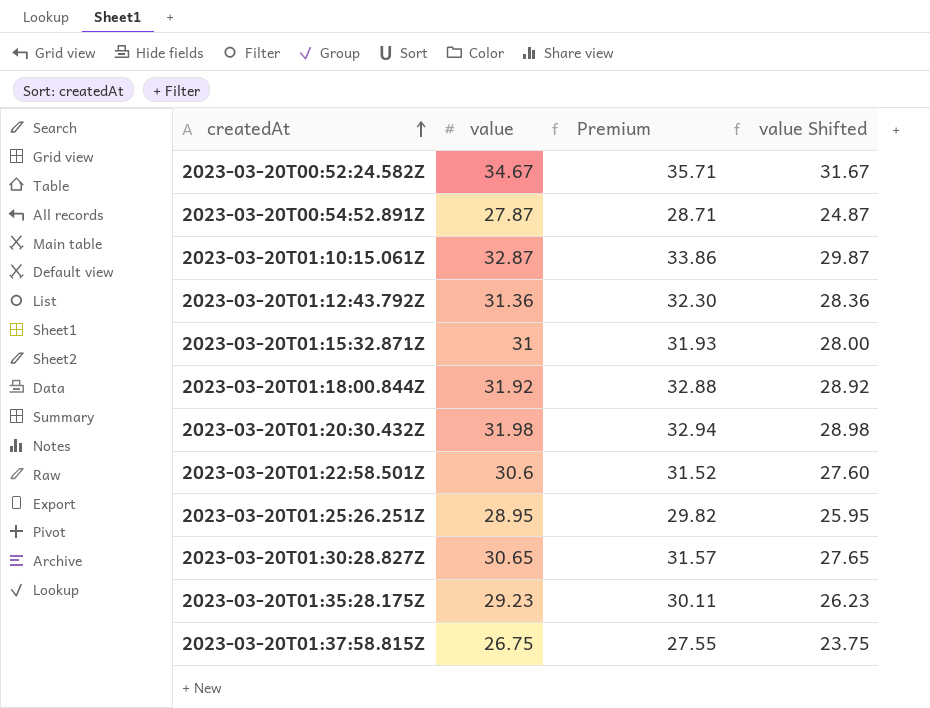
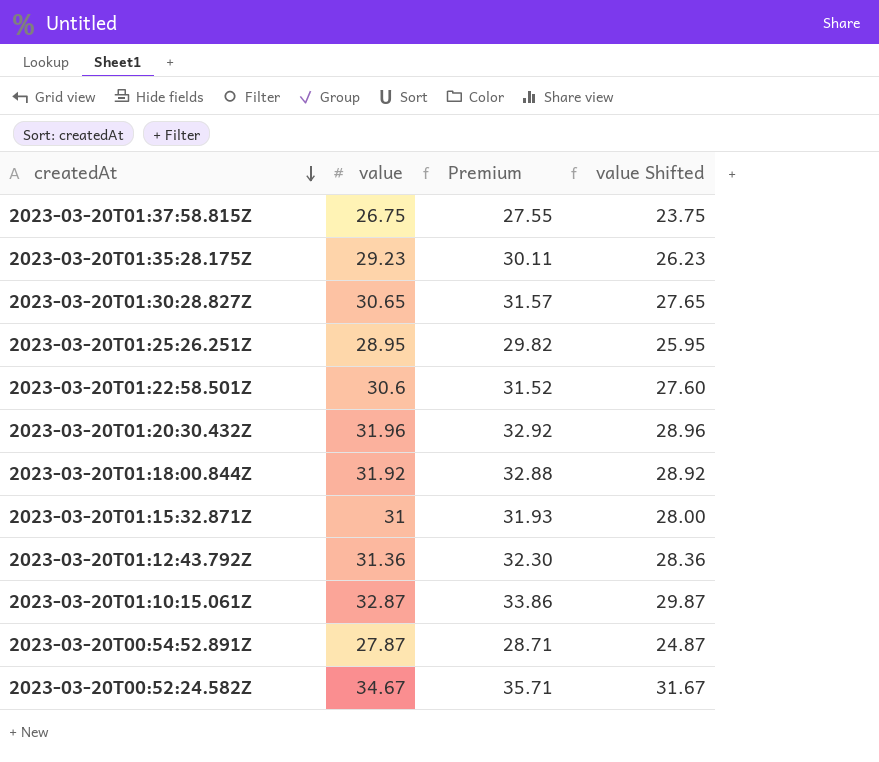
row order: createdAt ascending -> createdAt descending
2023-03-20T01:20:30.432Z | value: 31.98 -> 31.96
2023-03-20T01:20:30.432Z | Premium: 32.94 -> 32.92
2023-03-20T01:20:30.432Z | value Shifted: 28.98 -> 28.96

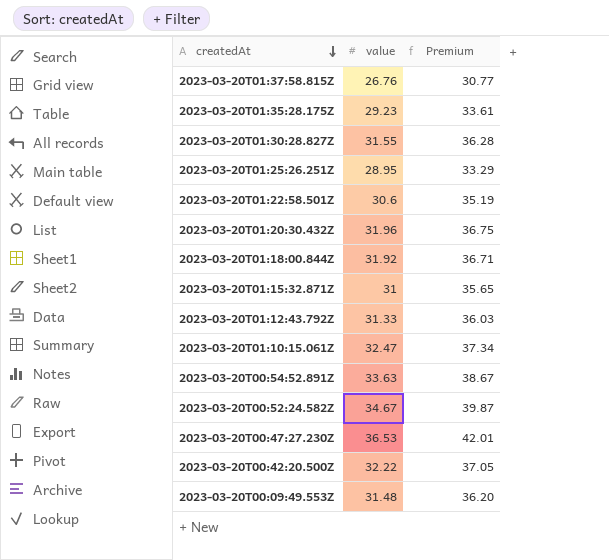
column value Shifted | formula: [value] - 3 -> none
column Premium | formula: [value] * 1.03 -> [value] * 1.15
2023-03-20T01:37:58.815Z | value: 26.75 -> 26.76
2023-03-20T01:30:28.827Z | value: 30.65 -> 31.55
2023-03-20T01:12:43.792Z | value: 31.36 -> 31.33
2023-03-20T01:10:15.061Z | value: 32.87 -> 32.47
2023-03-20T00:54:52.891Z | value: 27.87 -> 33.63
row 2023-03-20T00:47:27.230Z: none -> 36.53 | 42.01
row 2023-03-20T00:42:20.500Z: none -> 32.22 | 37.05
row 2023-03-20T00:09:49.553Z: none -> 31.48 | 36.20

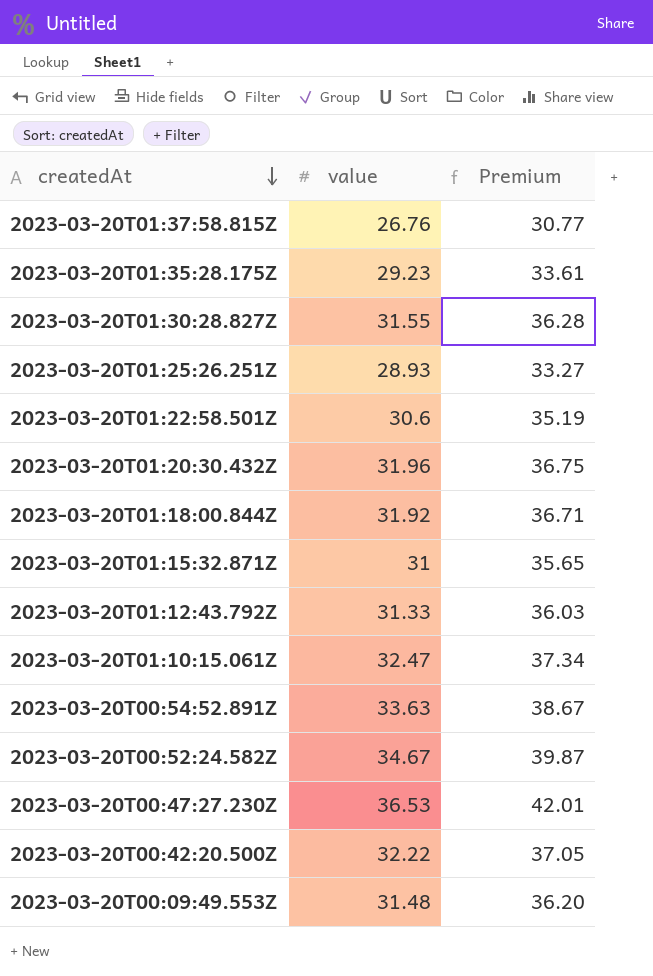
2023-03-20T01:25:26.251Z | value: 28.95 -> 28.93
2023-03-20T01:25:26.251Z | Premium: 33.29 -> 33.27

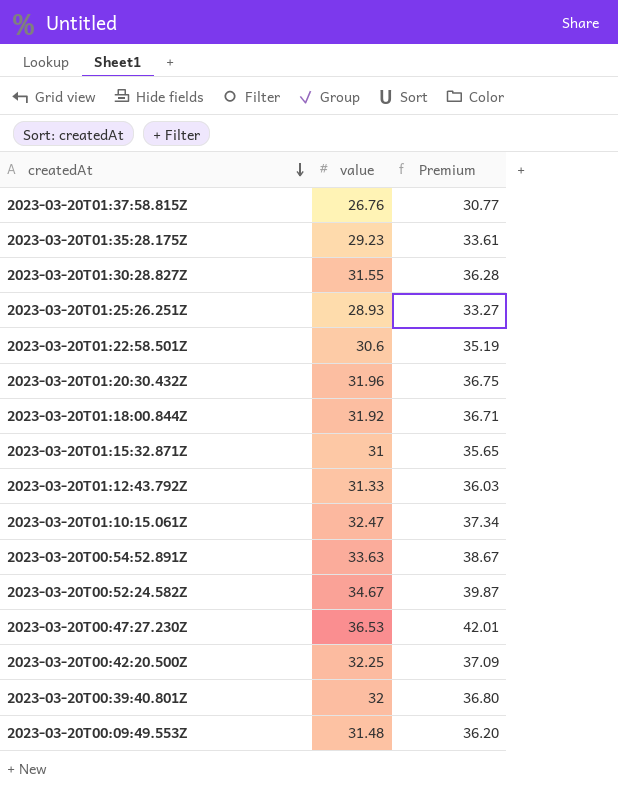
2023-03-20T00:42:20.500Z | value: 32.22 -> 32.25
2023-03-20T00:42:20.500Z | Premium: 37.05 -> 37.09
row 2023-03-20T00:39:40.801Z: none -> 32 | 36.80

